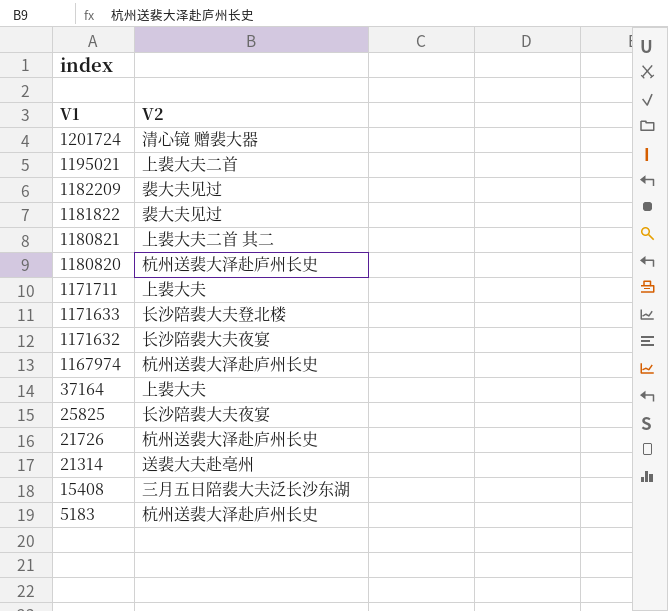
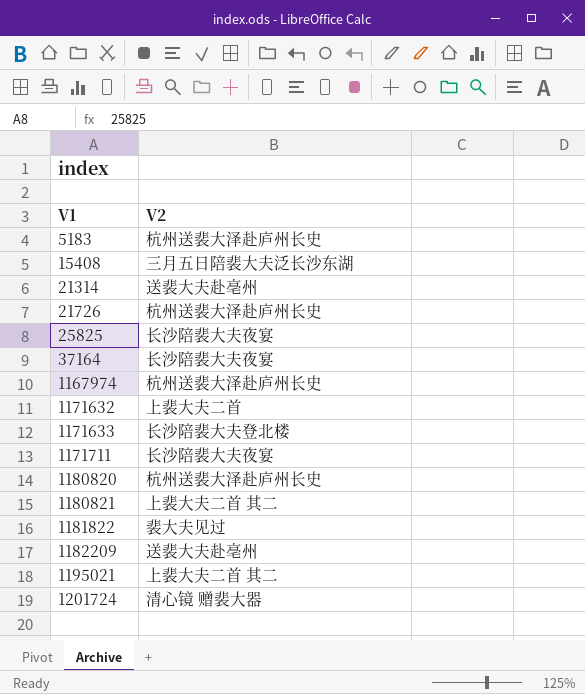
row order: V1 descending -> V1 ascending
37164 | V2: 上裴大夫 -> 长沙陪裴大夫夜宴
1171632 | V2: 长沙陪裴大夫夜宴 -> 上裴大夫二首
1171711 | V2: 上裴大夫 -> 长沙陪裴大夫夜宴
1182209 | V2: 裴大夫见过 -> 送裴大夫赴亳州
1195021 | V2: 上裴大夫二首 -> 上裴大夫二首 其二

